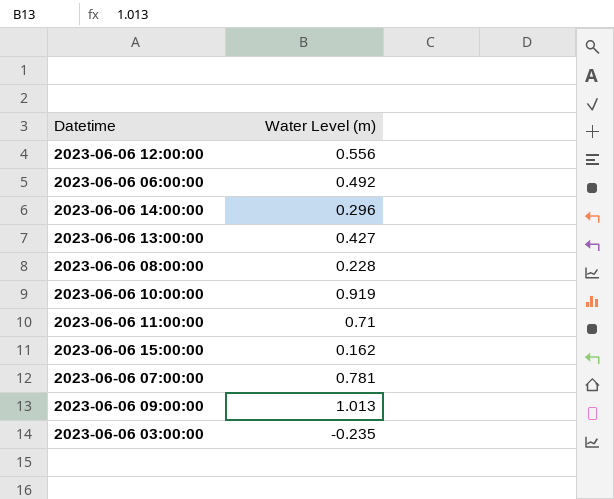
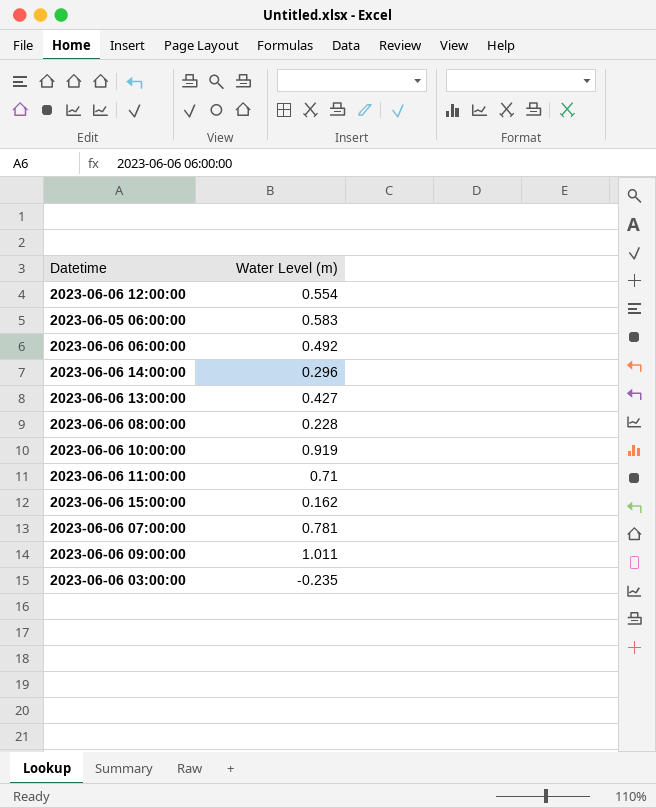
2023-06-06 12:00:00 | Water Level (m): 0.556 -> 0.554
row 2023-06-05 06:00:00: none -> 0.583
2023-06-06 09:00:00 | Water Level (m): 1.013 -> 1.011

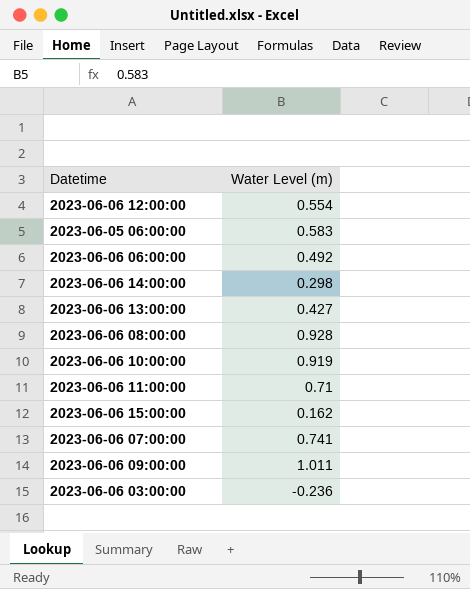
2023-06-06 14:00:00 | Water Level (m): 0.296 -> 0.298
2023-06-06 08:00:00 | Water Level (m): 0.228 -> 0.928
2023-06-06 07:00:00 | Water Level (m): 0.781 -> 0.741
2023-06-06 03:00:00 | Water Level (m): -0.235 -> -0.236

